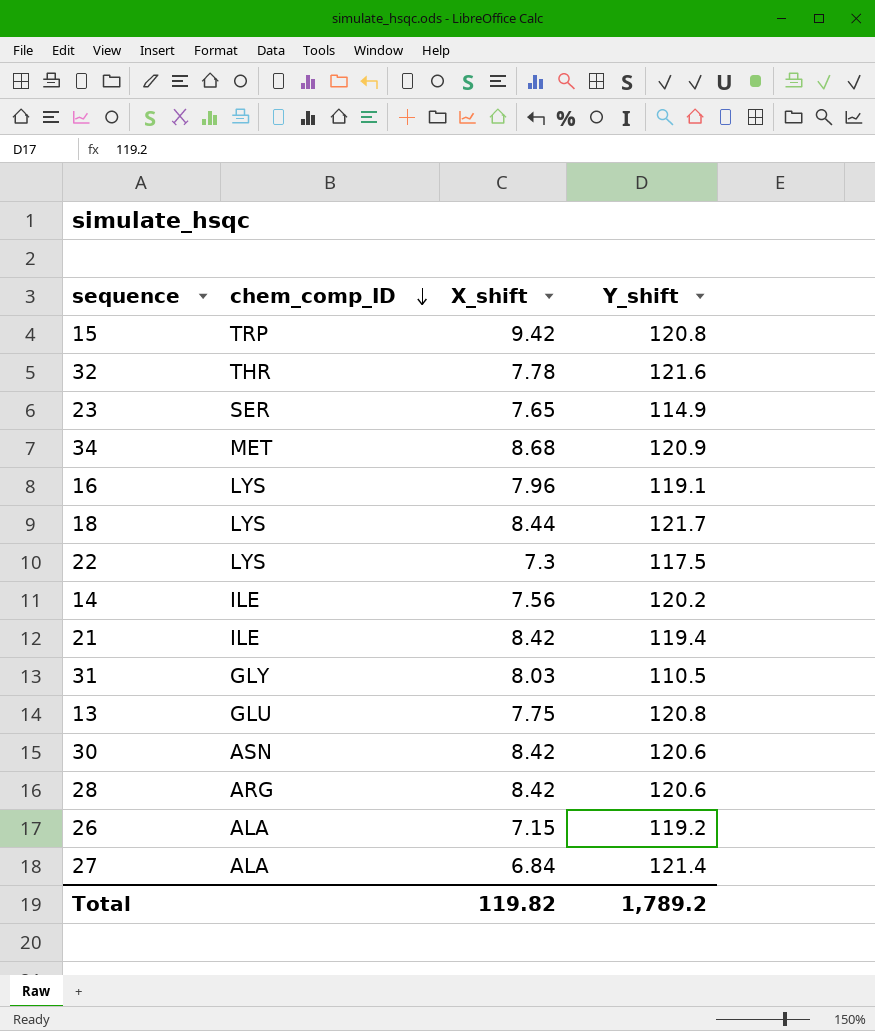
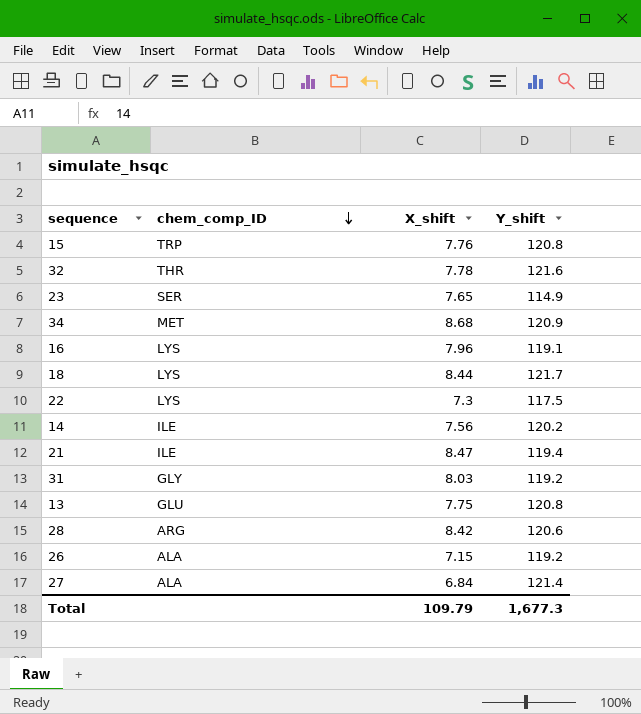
row 30: ASN | 8.42 | 120.6 -> none
15 | X_shift: 9.42 -> 7.76
21 | X_shift: 8.42 -> 8.47
31 | Y_shift: 110.5 -> 119.2
Total | X_shift: 119.82 -> 109.79
Total | Y_shift: 1,789.2 -> 1,677.3

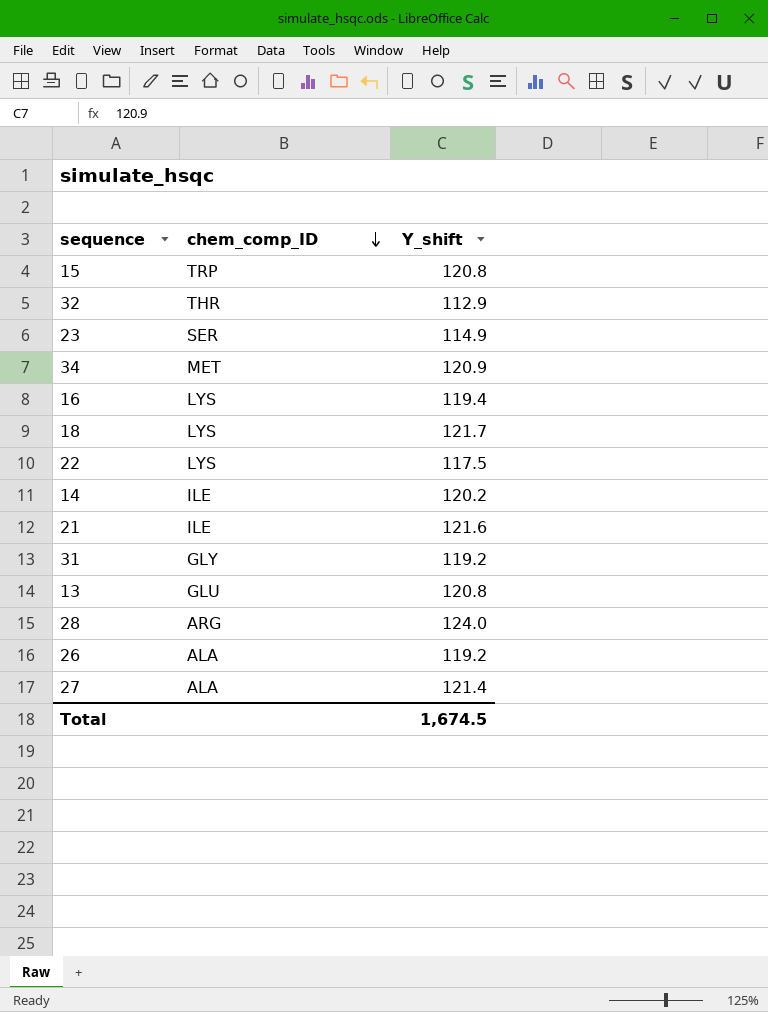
column X_shift | position: 3 -> none
32 | Y_shift: 121.6 -> 112.9
16 | Y_shift: 119.1 -> 119.4
21 | Y_shift: 119.4 -> 121.6
28 | Y_shift: 120.6 -> 124.0
Total | Y_shift: 1,677.3 -> 1,674.5

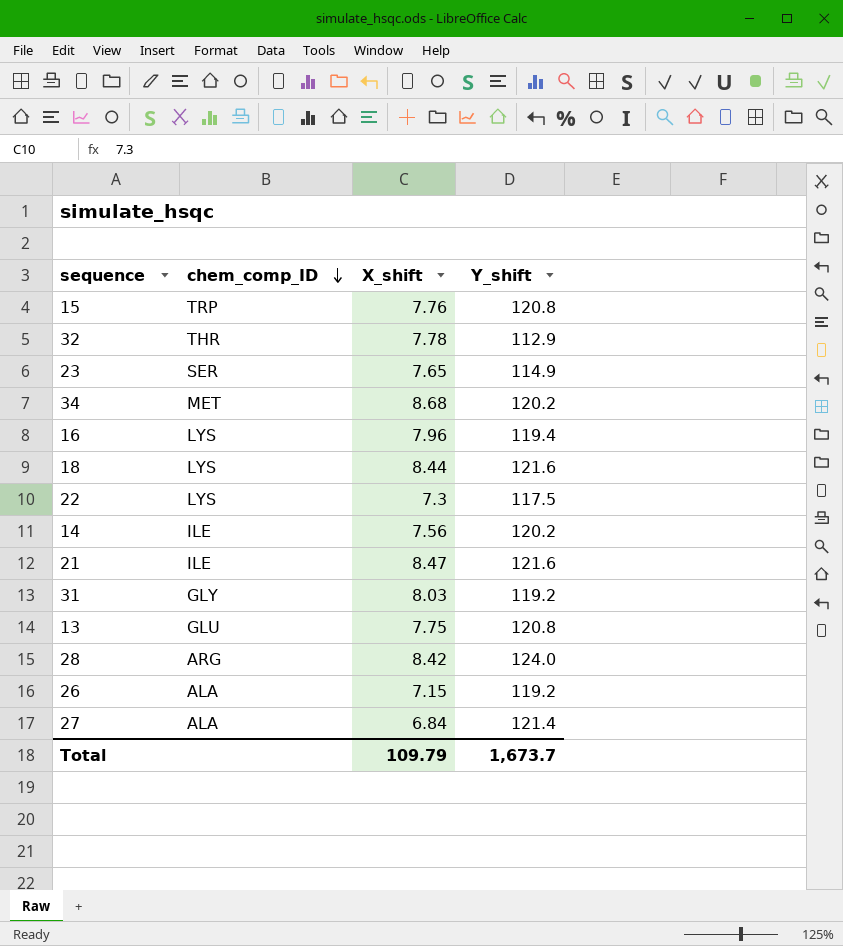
column X_shift | position: none -> 3
34 | Y_shift: 120.9 -> 120.2
18 | Y_shift: 121.7 -> 121.6
Total | Y_shift: 1,674.5 -> 1,673.7

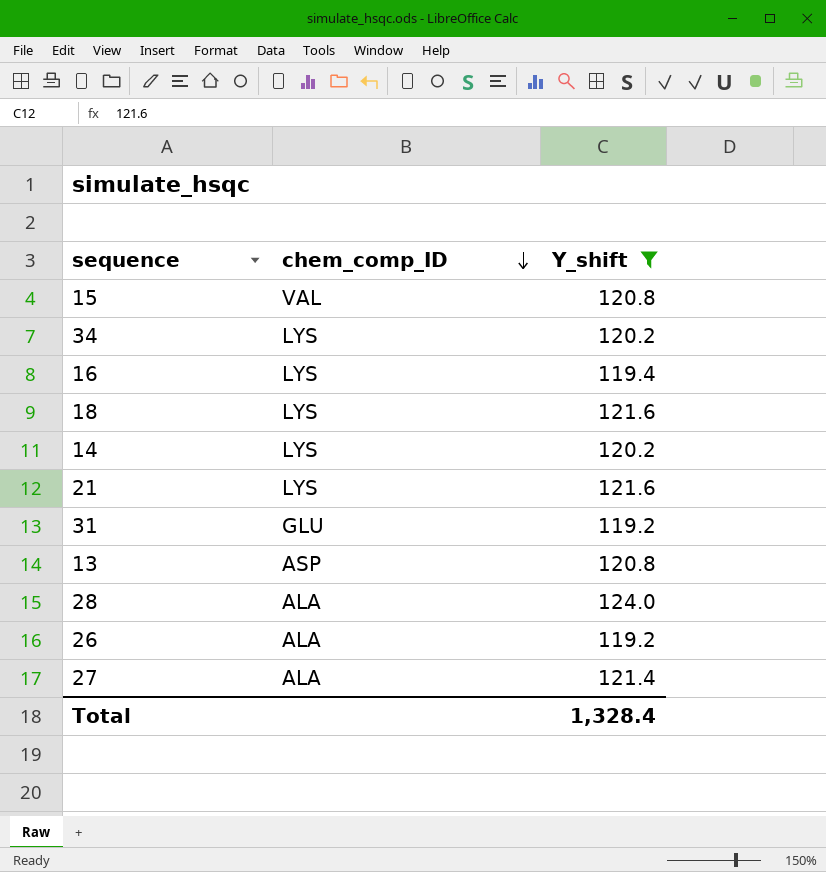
filter: none -> Y_shift >= 119.2
column X_shift | position: 3 -> none
15 | chem_comp_ID: TRP -> VAL
34 | chem_comp_ID: MET -> LYS
14 | chem_comp_ID: ILE -> LYS
21 | chem_comp_ID: ILE -> LYS
31 | chem_comp_ID: GLY -> GLU
13 | chem_comp_ID: GLU -> ASP
28 | chem_comp_ID: ARG -> ALA
Total | Y_shift: 1,673.7 -> 1,328.4

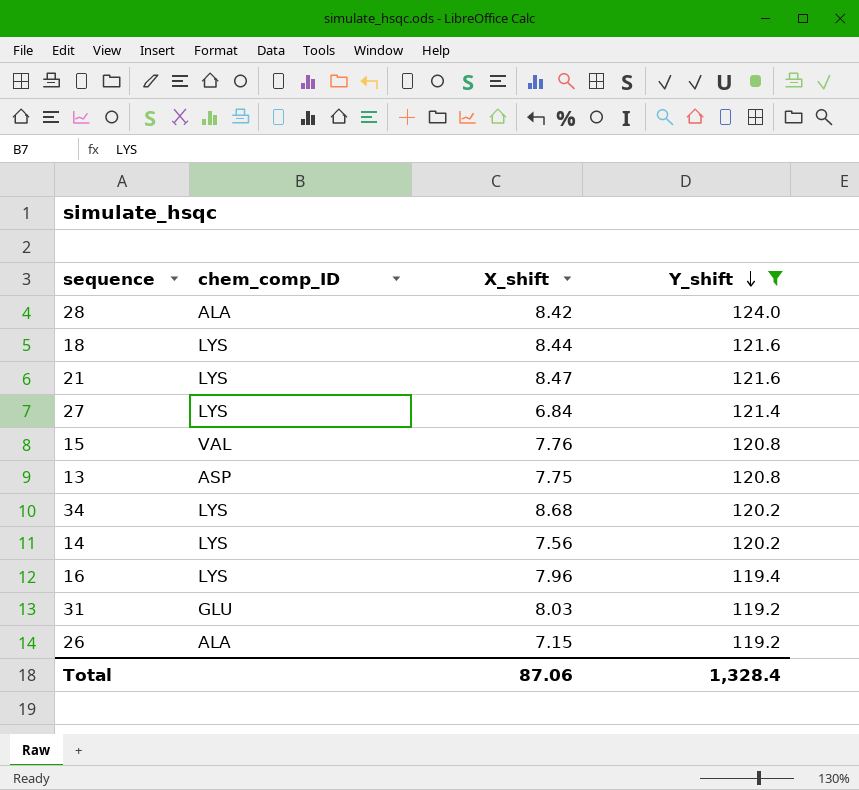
row order: chem_comp_ID descending -> Y_shift descending
column X_shift | position: none -> 3
27 | chem_comp_ID: ALA -> LYS

